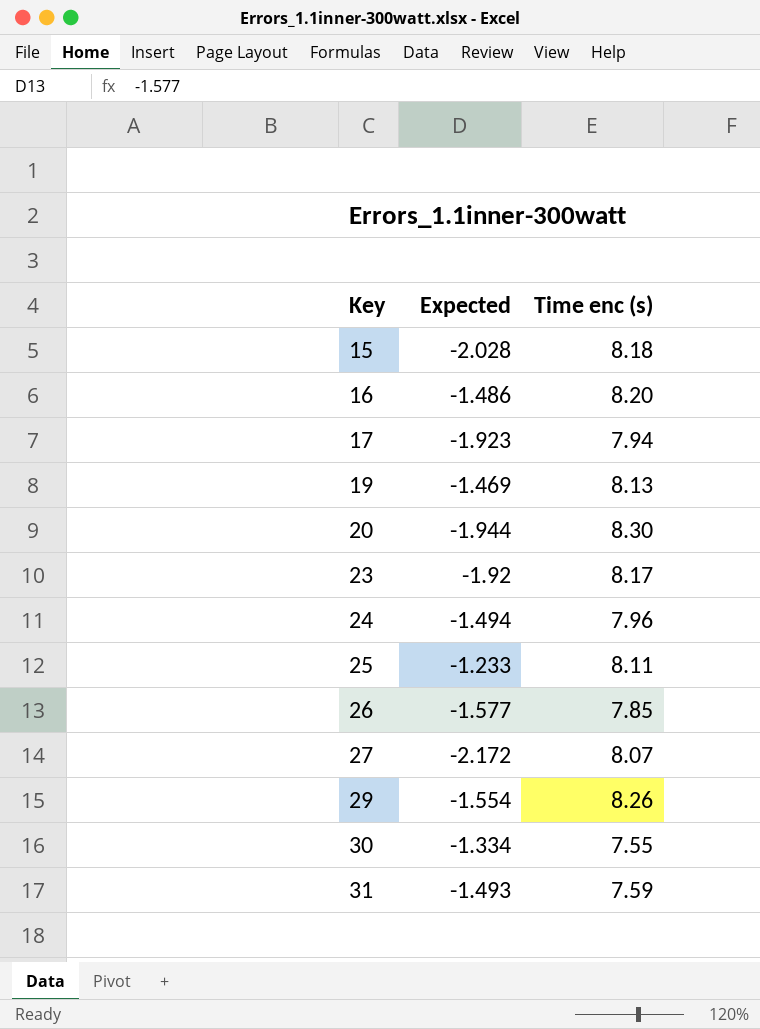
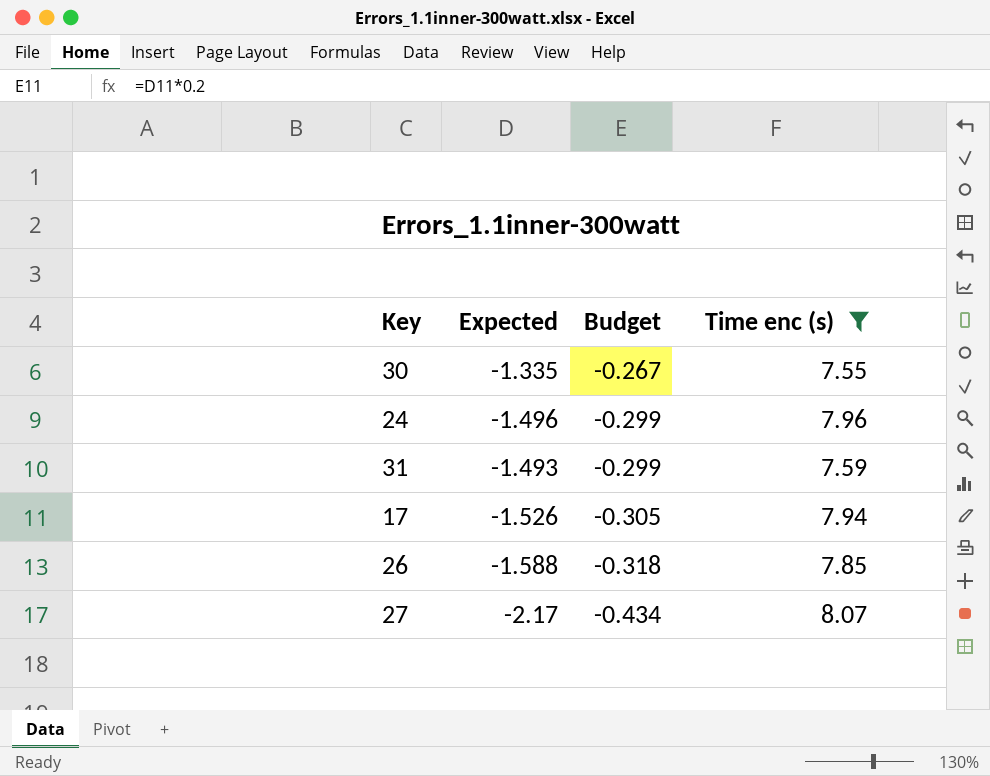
filter: none -> Time enc (s) <= 8.07
row order: Key ascending -> Budget descending
column Budget | formula: none -> [Expected] * 0.2
30 | Expected: -1.334 -> -1.335
24 | Expected: -1.494 -> -1.496
17 | Expected: -1.923 -> -1.526
26 | Expected: -1.577 -> -1.588
27 | Expected: -2.172 -> -2.17

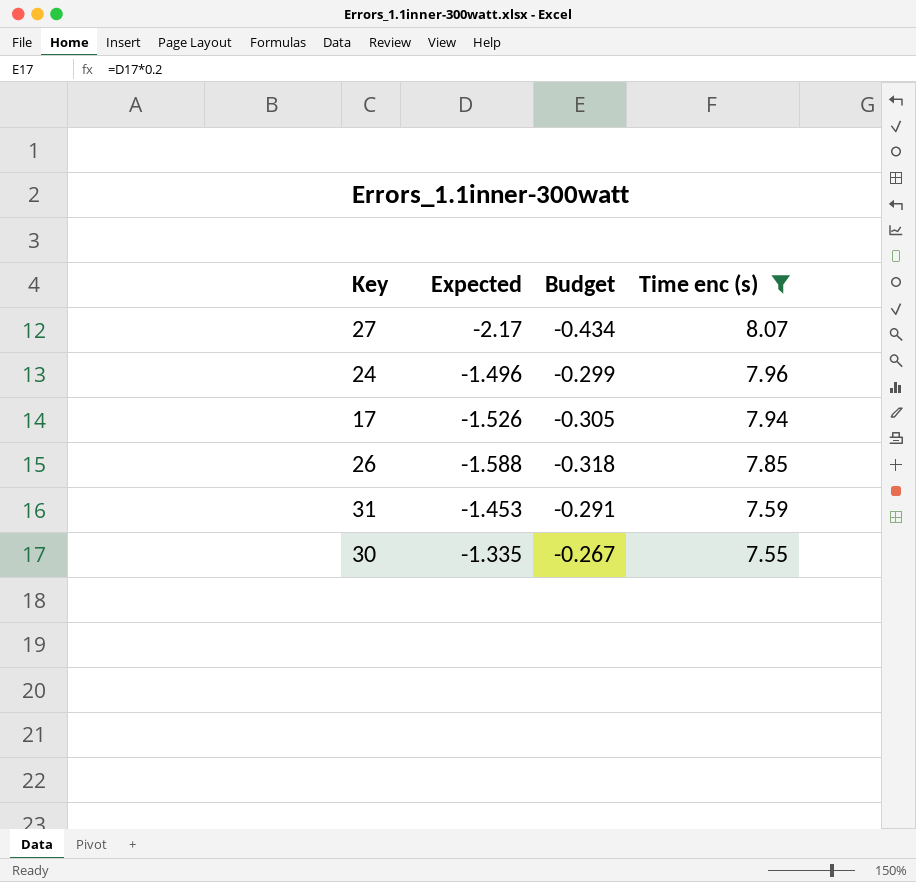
row order: Budget descending -> Time enc (s) descending
31 | Expected: -1.493 -> -1.453
31 | Budget: -0.299 -> -0.291

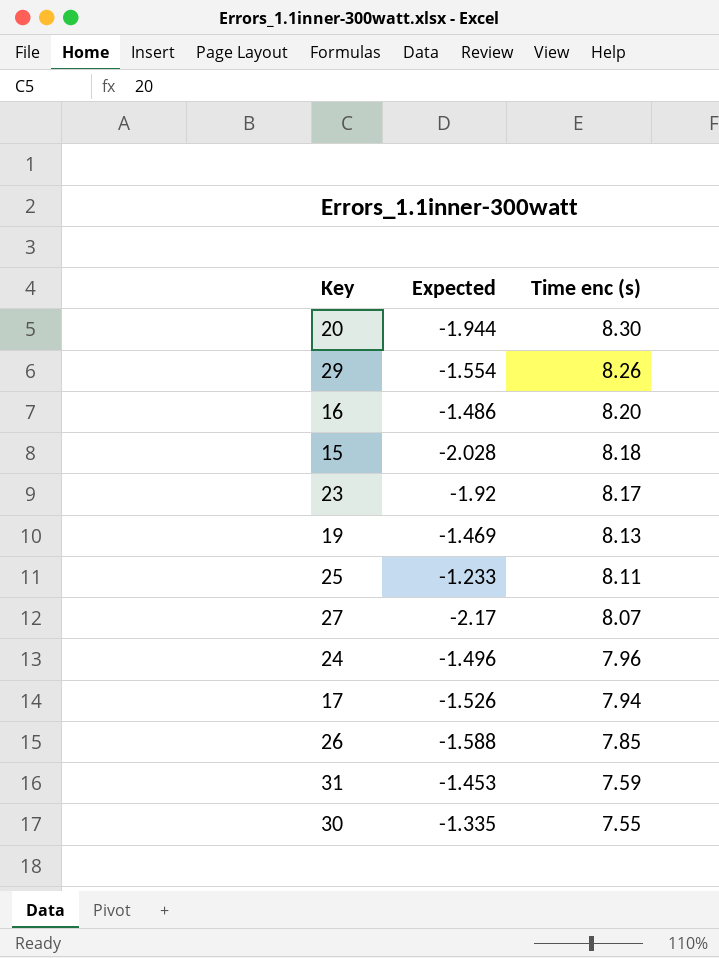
filter: Time enc (s) <= 8.07 -> none
column Budget | formula: [Expected] * 0.2 -> none

